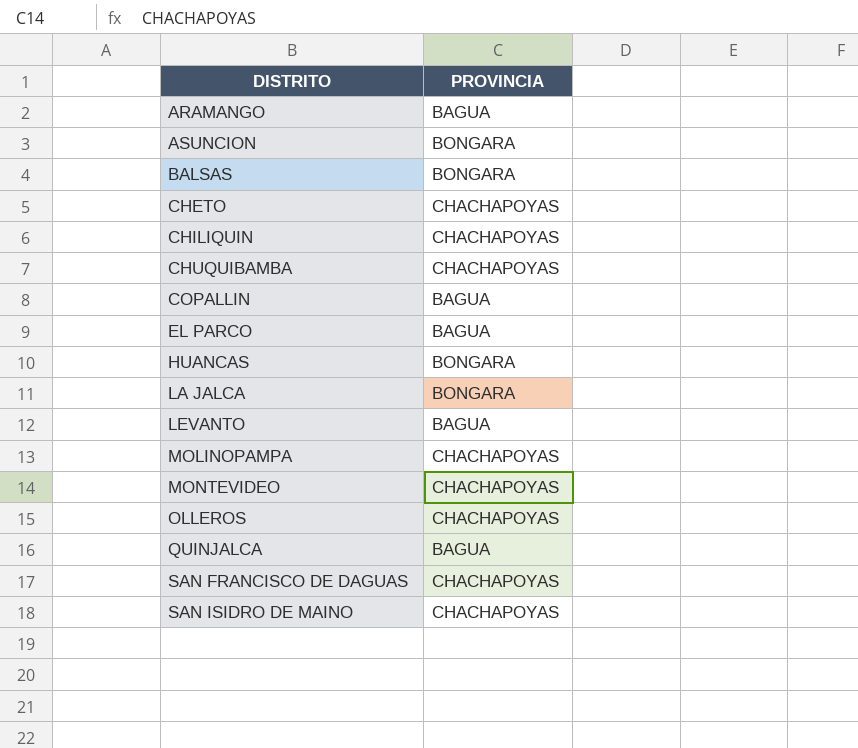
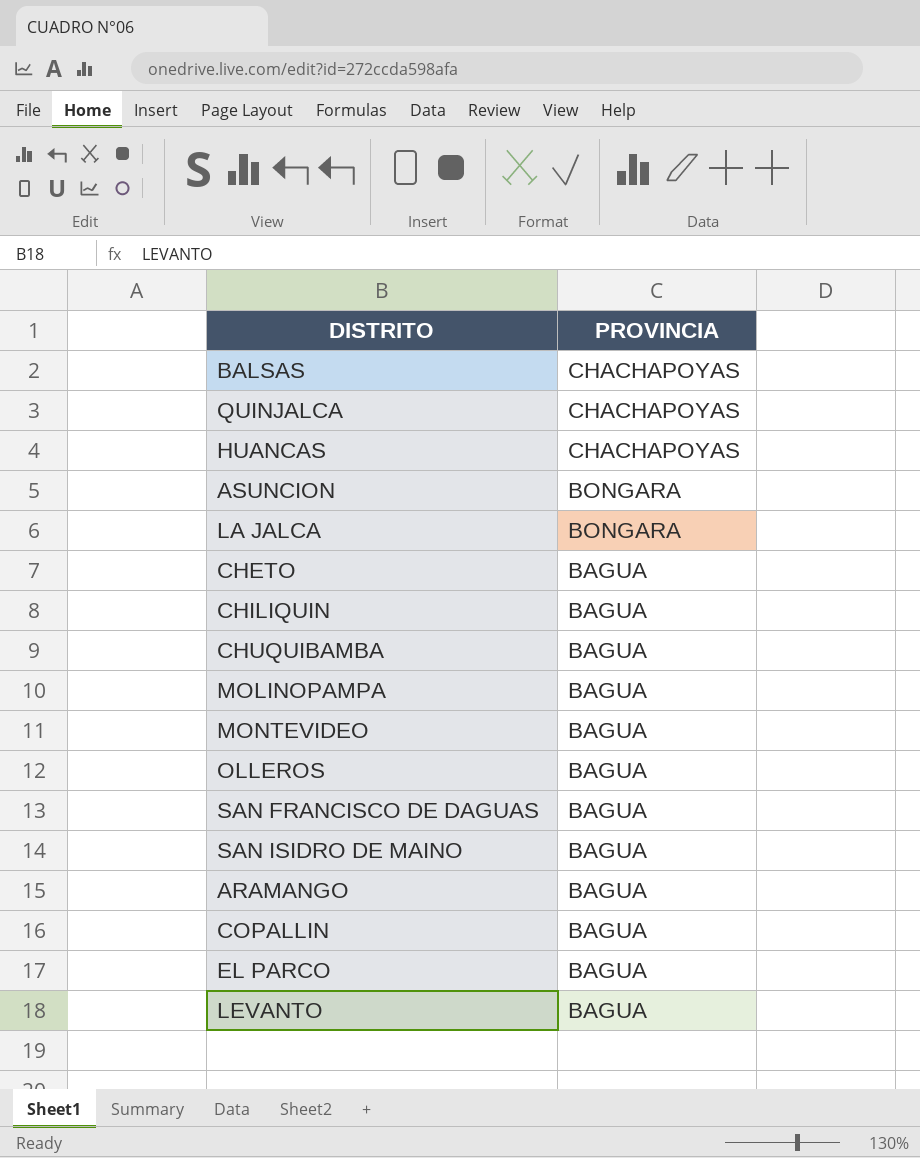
row order: DISTRITO ascending -> PROVINCIA descending
BALSAS | PROVINCIA: BONGARA -> CHACHAPOYAS
QUINJALCA | PROVINCIA: BAGUA -> CHACHAPOYAS
HUANCAS | PROVINCIA: BONGARA -> CHACHAPOYAS
CHETO | PROVINCIA: CHACHAPOYAS -> BAGUA
CHILIQUIN | PROVINCIA: CHACHAPOYAS -> BAGUA
CHUQUIBAMBA | PROVINCIA: CHACHAPOYAS -> BAGUA
MOLINOPAMPA | PROVINCIA: CHACHAPOYAS -> BAGUA
MONTEVIDEO | PROVINCIA: CHACHAPOYAS -> BAGUA
OLLEROS | PROVINCIA: CHACHAPOYAS -> BAGUA
SAN FRANCISCO DE DAGUAS | PROVINCIA: CHACHAPOYAS -> BAGUA
SAN ISIDRO DE MAINO | PROVINCIA: CHACHAPOYAS -> BAGUA

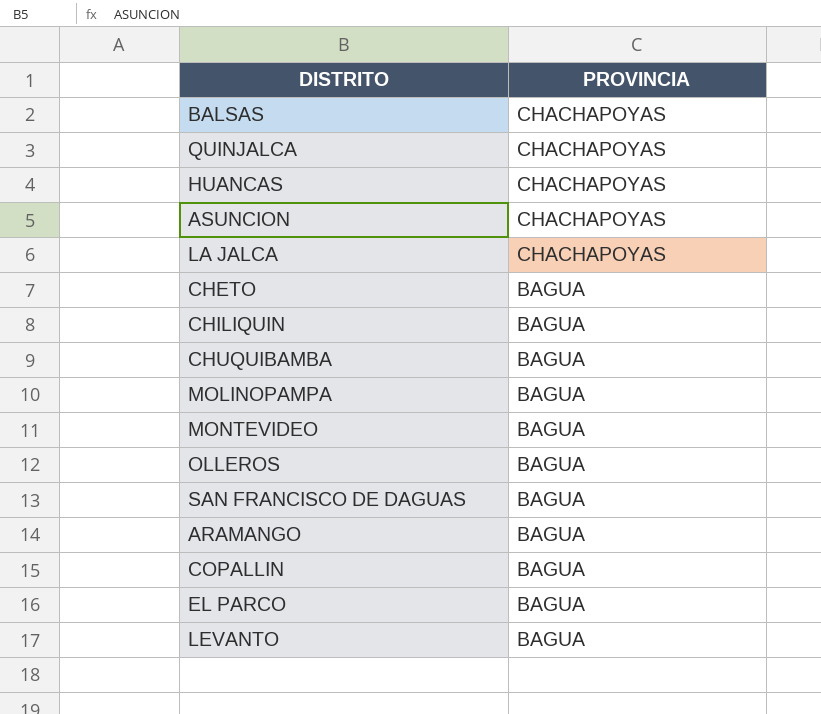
row SAN ISIDRO DE MAINO: BAGUA -> none
ASUNCION | PROVINCIA: BONGARA -> CHACHAPOYAS
LA JALCA | PROVINCIA: BONGARA -> CHACHAPOYAS

